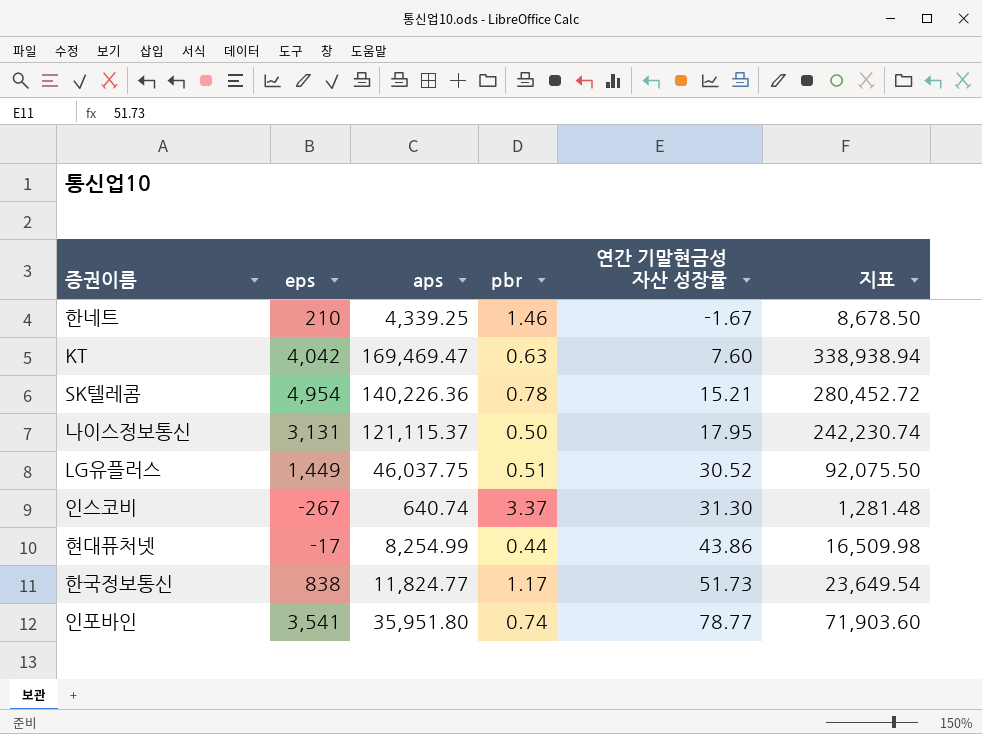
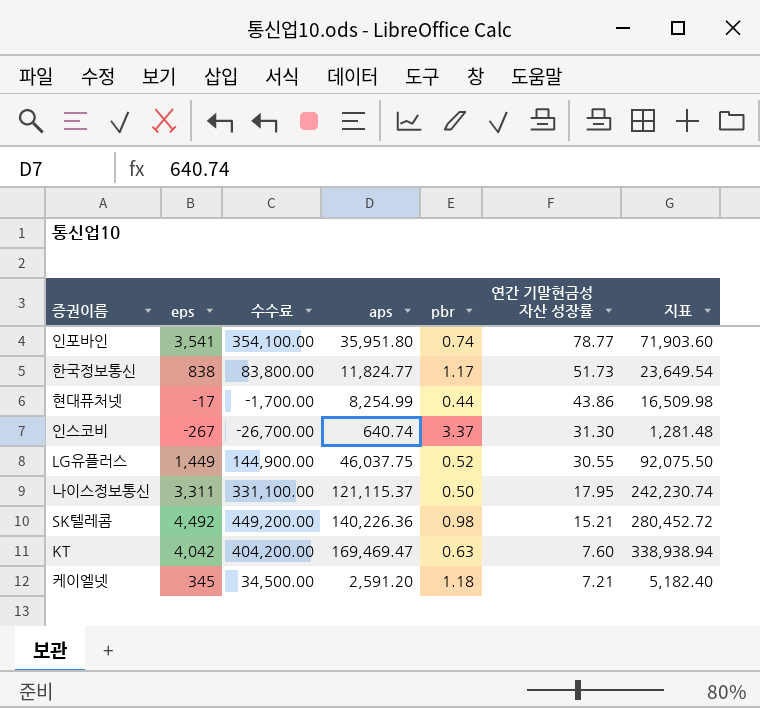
row order: 연간 기말현금성 자산 성장률 ascending -> 연간 기말현금성 자산 성장률 descending
column 수수료 | formula: none -> [eps] * 100
row 한네트: 210 | 4,339.25 | 1.46 | -1.67 | 8,678.50 -> none
LG유플러스 | pbr: 0.51 -> 0.52
LG유플러스 | 연간 기말현금성 자산 성장률: 30.52 -> 30.55
나이스정보통신 | eps: 3,131 -> 3,311
SK텔레콤 | eps: 4,954 -> 4,492
SK텔레콤 | pbr: 0.78 -> 0.98
row 케이엘넷: none -> 345 | 34,500.00 | 2,591.20 | 1.18 | 7.21 | 5,182.40

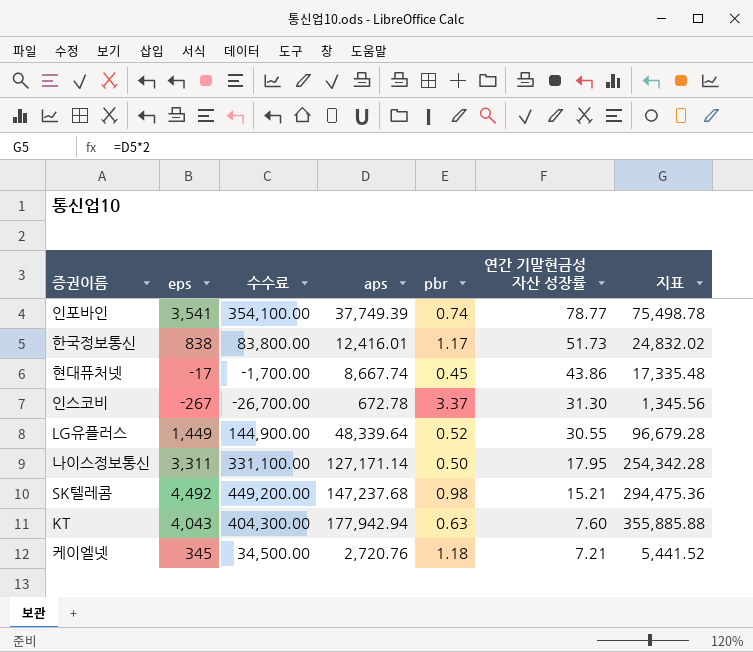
인포바인 | aps: 35,951.80 -> 37,749.39
인포바인 | 지표: 71,903.60 -> 75,498.78
한국정보통신 | aps: 11,824.77 -> 12,416.01
한국정보통신 | 지표: 23,649.54 -> 24,832.02
현대퓨처넷 | aps: 8,254.99 -> 8,667.74
현대퓨처넷 | pbr: 0.44 -> 0.45
현대퓨처넷 | 지표: 16,509.98 -> 17,335.48
인스코비 | aps: 640.74 -> 672.78
인스코비 | 지표: 1,281.48 -> 1,345.56
LG유플러스 | aps: 46,037.75 -> 48,339.64
LG유플러스 | 지표: 92,075.50 -> 96,679.28
나이스정보통신 | aps: 121,115.37 -> 127,171.14
나이스정보통신 | 지표: 242,230.74 -> 254,342.28
SK텔레콤 | aps: 140,226.36 -> 147,237.68
SK텔레콤 | 지표: 280,452.72 -> 294,475.36
KT | eps: 4,042 -> 4,043
KT | 수수료: 404,200.00 -> 404,300.00
KT | aps: 169,469.47 -> 177,942.94
KT | 지표: 338,938.94 -> 355,885.88
케이엘넷 | aps: 2,591.20 -> 2,720.76
케이엘넷 | 지표: 5,182.40 -> 5,441.52

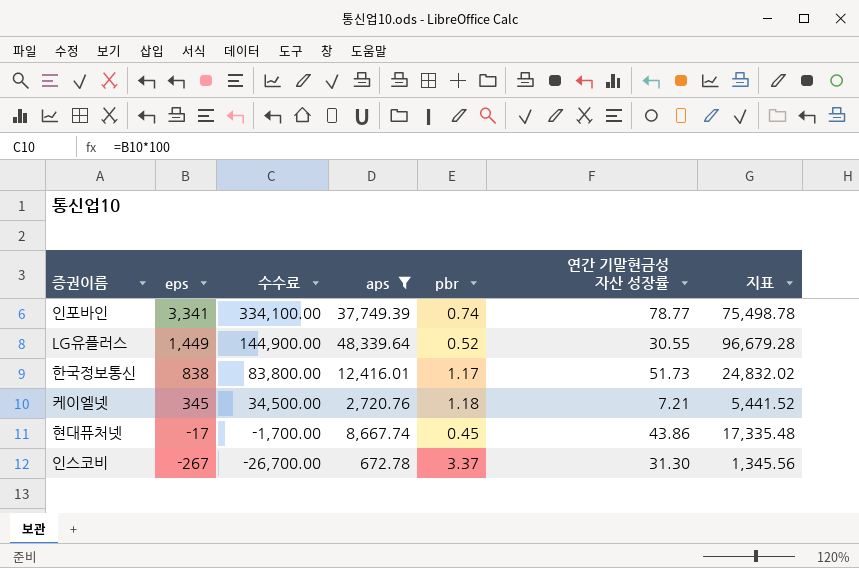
filter: none -> aps <= 48,339.64
row order: 연간 기말현금성 자산 성장률 descending -> eps descending
인포바인 | eps: 3,541 -> 3,341
인포바인 | 수수료: 354,100.00 -> 334,100.00

